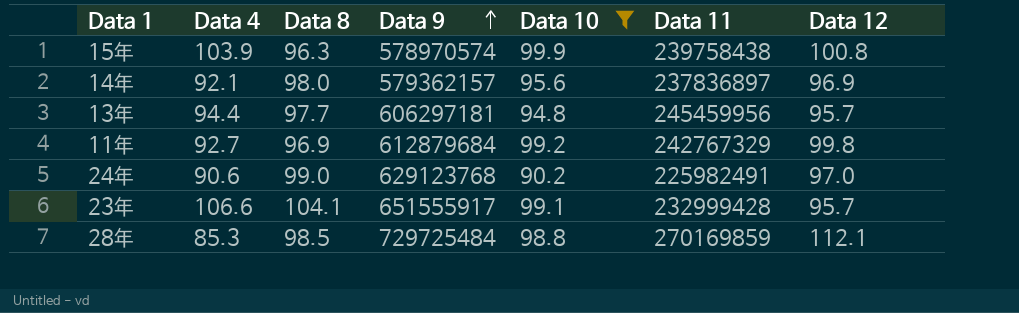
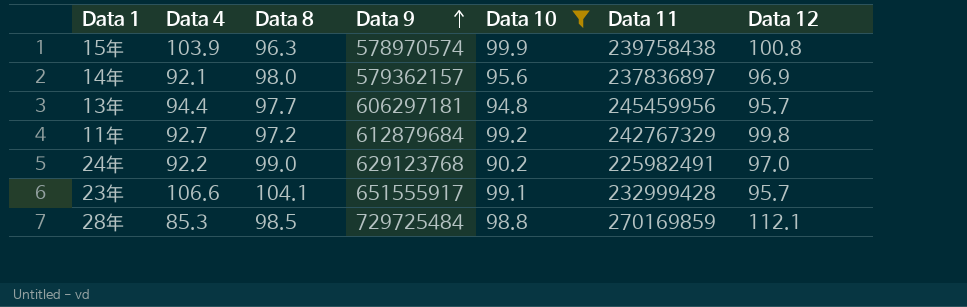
11年 | Data 8: 96.9 -> 97.2
24年 | Data 4: 90.6 -> 92.2

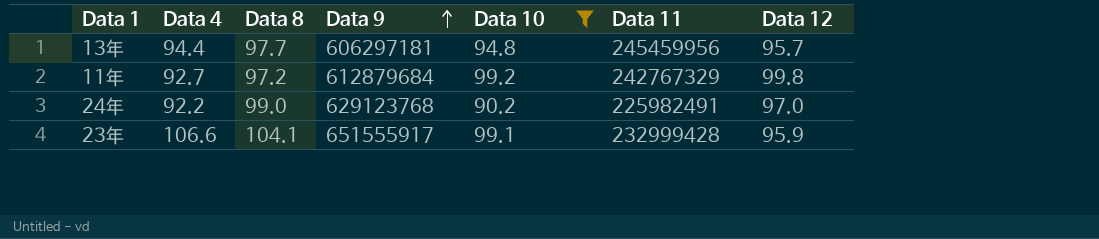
row 15年: 103.9 | 96.3 | 578970574 | 99.9 | 239758438 | 100.8 -> none
row 14年: 92.1 | 98.0 | 579362157 | 95.6 | 237836897 | 96.9 -> none
row 28年: 85.3 | 98.5 | 729725484 | 98.8 | 270169859 | 112.1 -> none
23年 | Data 12: 95.7 -> 95.9

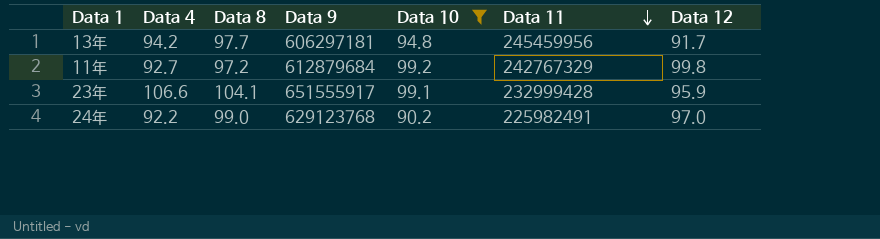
row order: Data 9 ascending -> Data 11 descending
13年 | Data 4: 94.4 -> 94.2
13年 | Data 12: 95.7 -> 91.7

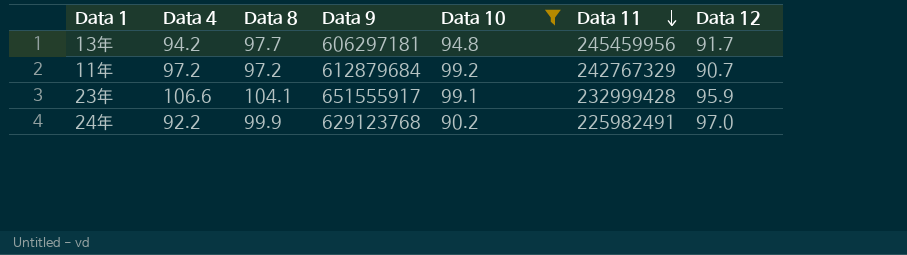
11年 | Data 4: 92.7 -> 97.2
11年 | Data 12: 99.8 -> 90.7
24年 | Data 8: 99.0 -> 99.9

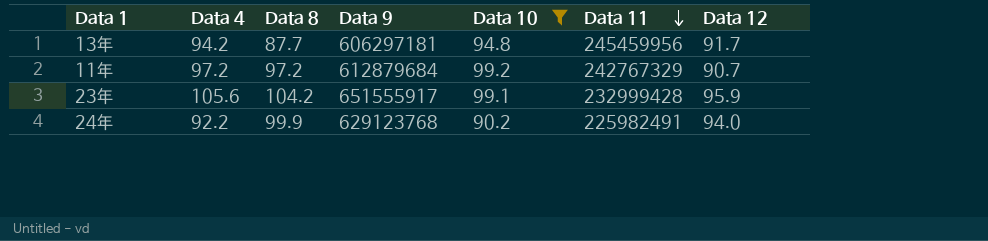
13年 | Data 8: 97.7 -> 87.7
23年 | Data 4: 106.6 -> 105.6
23年 | Data 8: 104.1 -> 104.2
24年 | Data 12: 97.0 -> 94.0

